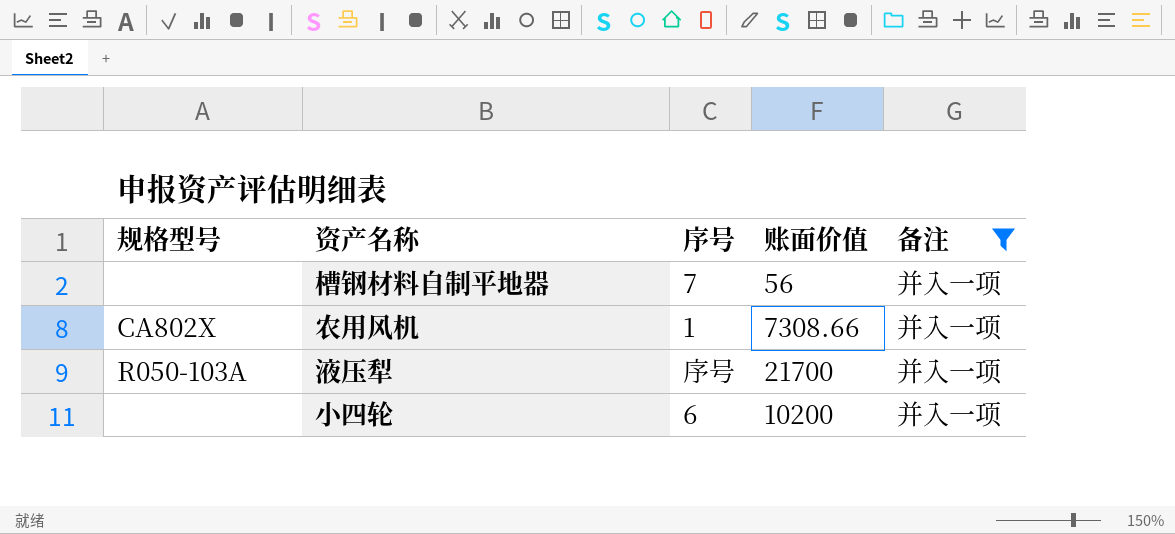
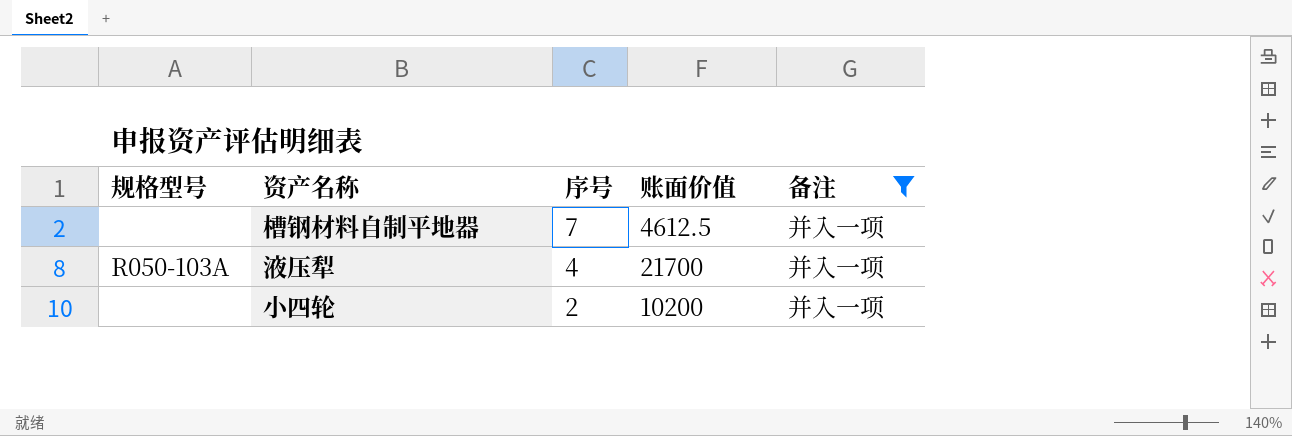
row 农用风机: CA802X | 1 | 7308.66 | 并入一项 -> none
槽钢材料自制平地器 | 账面价值: 56 -> 4612.5
液压犁 | 序号: 序号 -> 4
小四轮 | 序号: 6 -> 2

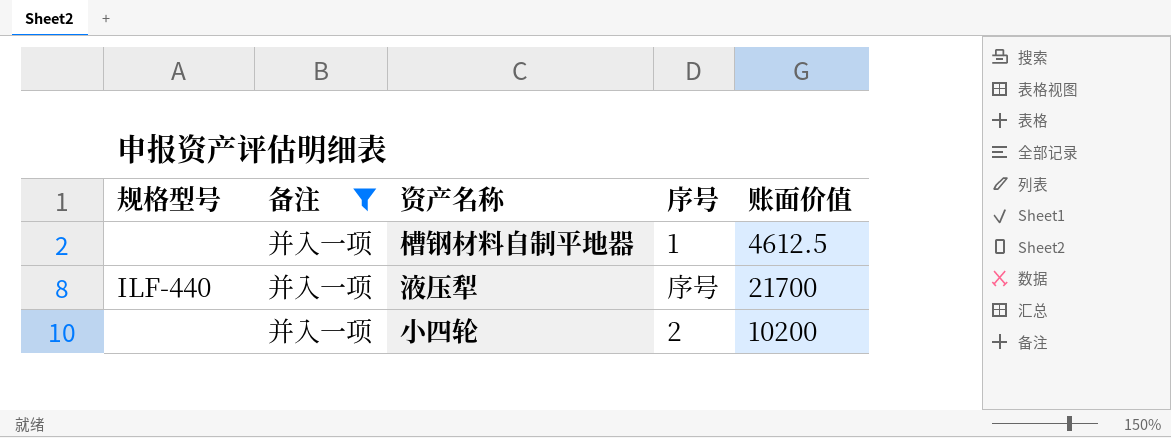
column 备注 | position: 5 -> 2
槽钢材料自制平地器 | 序号: 7 -> 1
液压犁 | 规格型号: R050-103A -> ILF-440
液压犁 | 序号: 4 -> 序号

